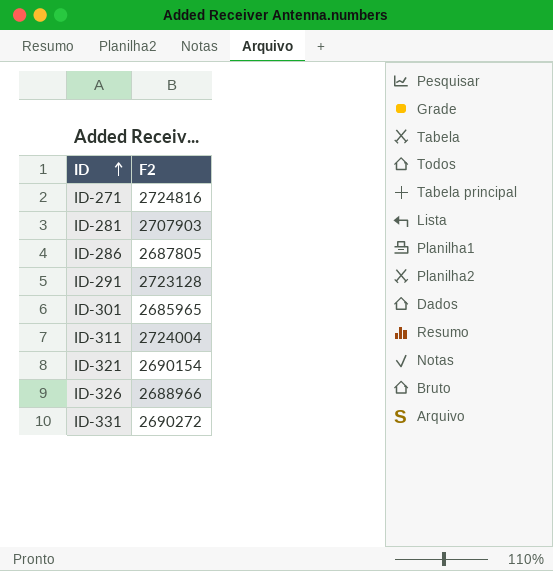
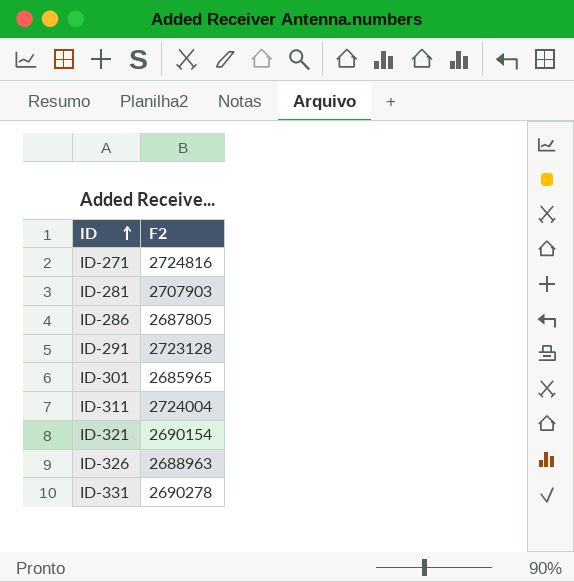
ID-326 | F2: 2688966 -> 2688963
ID-331 | F2: 2690272 -> 2690278

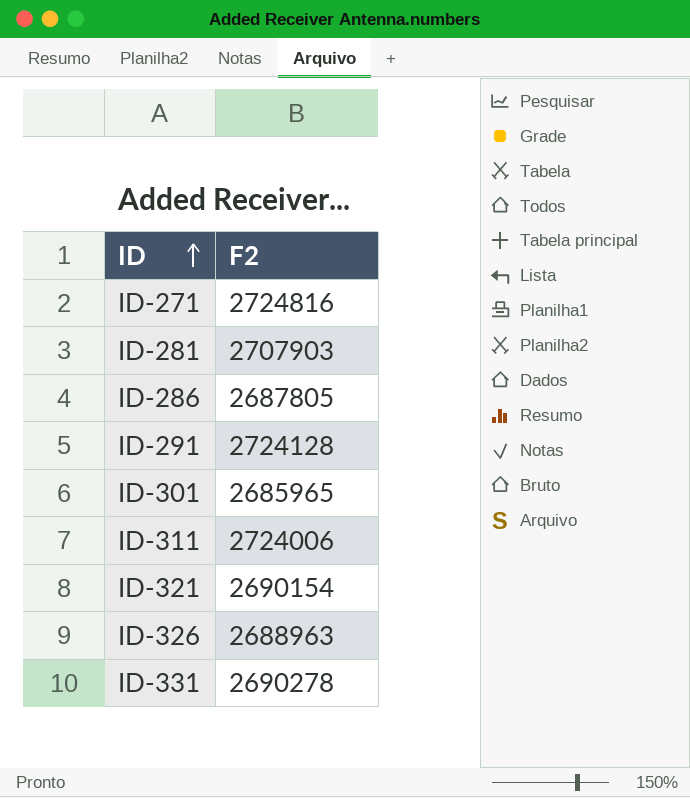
ID-291 | F2: 2723128 -> 2724128
ID-311 | F2: 2724004 -> 2724006

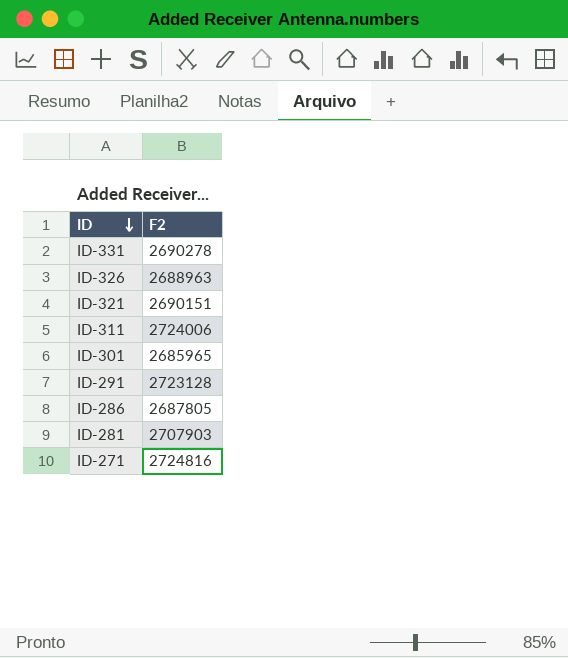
row order: ID ascending -> ID descending
ID-321 | F2: 2690154 -> 2690151
ID-291 | F2: 2724128 -> 2723128

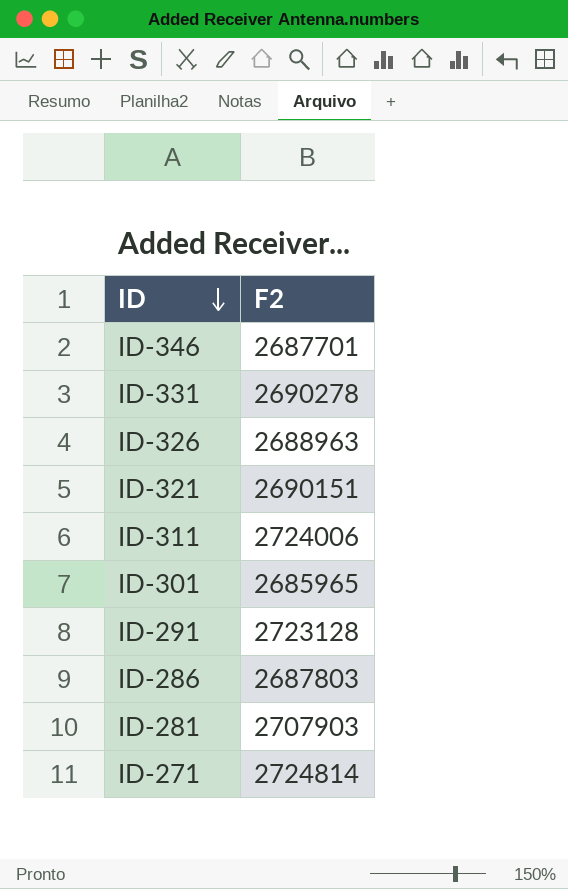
row ID-346: none -> 2687701
ID-286 | F2: 2687805 -> 2687803
ID-271 | F2: 2724816 -> 2724814

